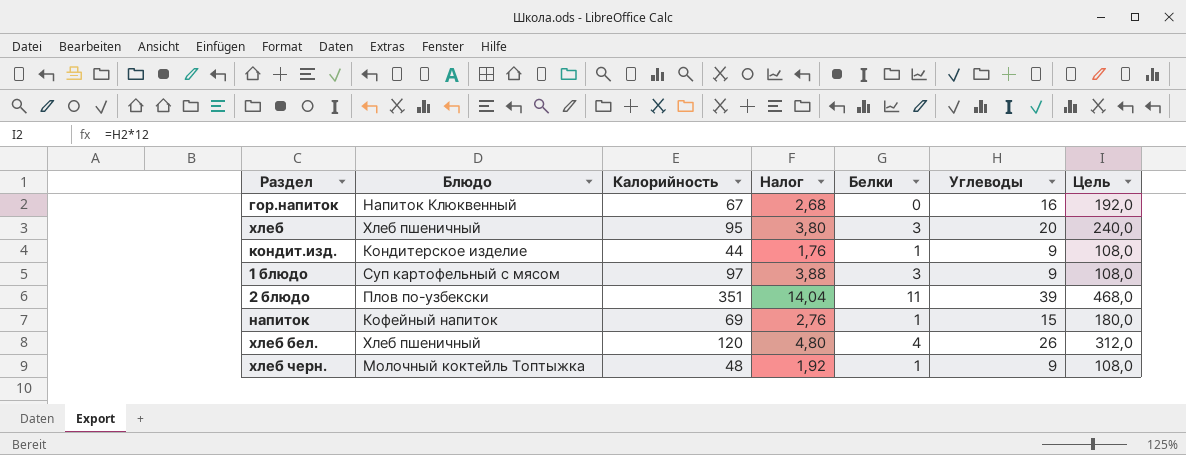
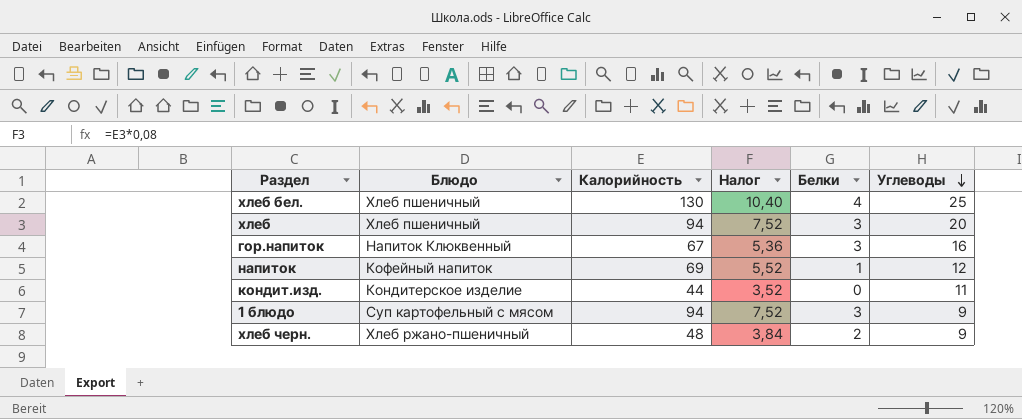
row order: none -> Углеводы descending
column Цель | formula: [Углеводы] * 12 -> none
column Налог | formula: [Калорийность] * 0,04 -> [Калорийность] * 0,08
row 2 блюдо: Плов по-узбекски | 351 | 14,04 | 11 | 39 | 468,0 -> none
хлеб бел. | Калорийность: 120 -> 130
хлеб бел. | Углеводы: 26 -> 25
хлеб | Калорийность: 95 -> 94
гор.напиток | Белки: 0 -> 3
напиток | Углеводы: 15 -> 12
кондит.изд. | Белки: 1 -> 0
кондит.изд. | Углеводы: 9 -> 11
1 блюдо | Калорийность: 97 -> 94
хлеб черн. | Блюдо: Молочный коктейль Топтыжка -> Хлеб ржано-пшеничный
хлеб черн. | Белки: 1 -> 2

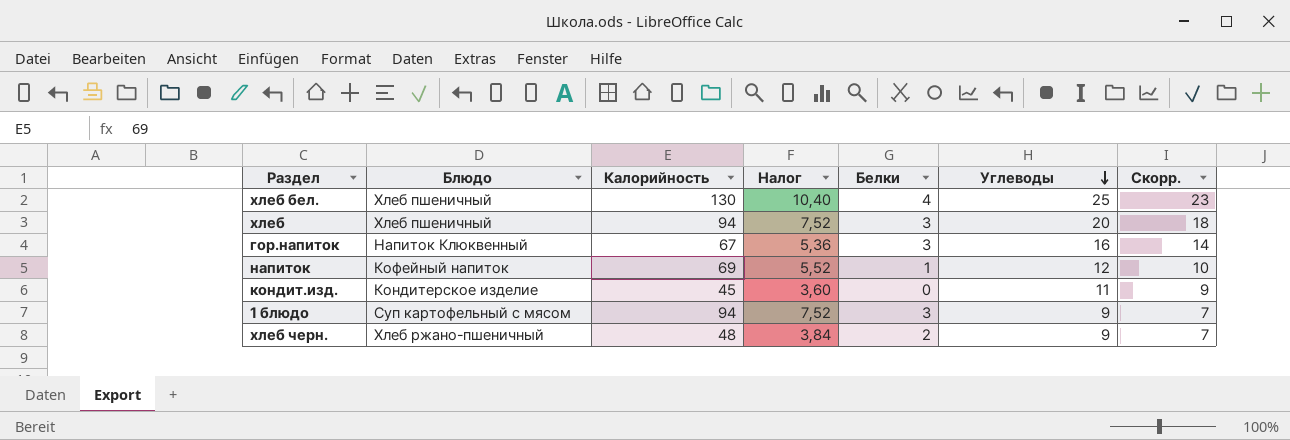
column Скорр. | formula: none -> [Углеводы] - 2
кондит.изд. | Калорийность: 44 -> 45
кондит.изд. | Налог: 3,52 -> 3,60

